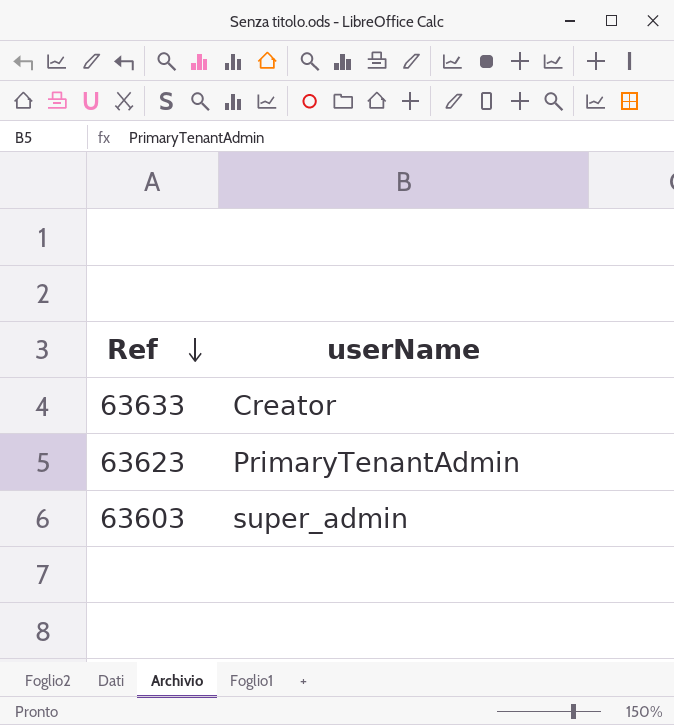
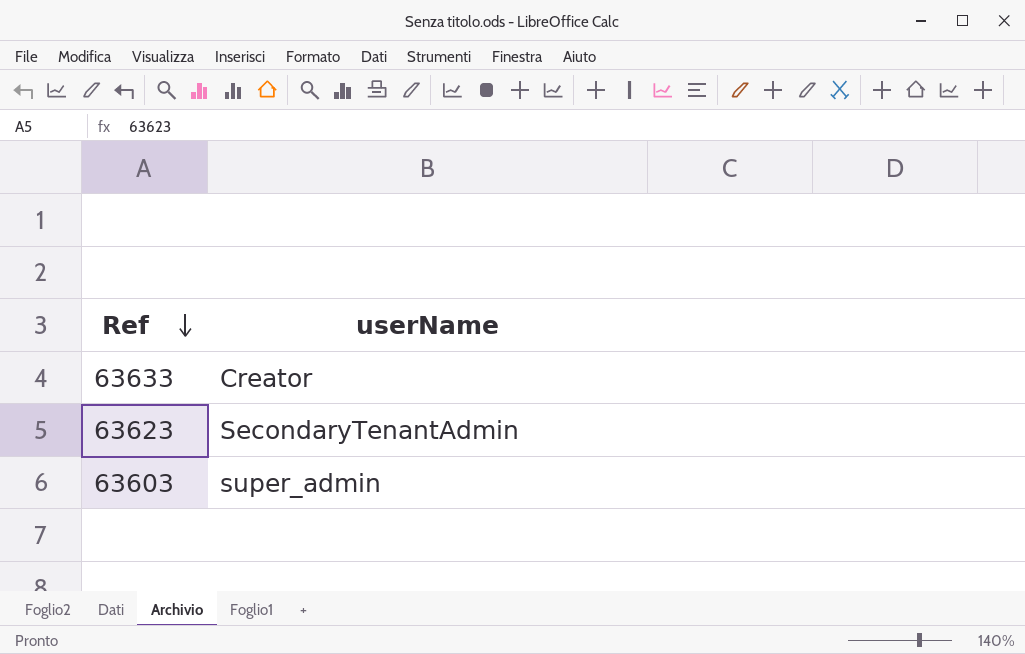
63623 | userName: PrimaryTenantAdmin -> SecondaryTenantAdmin

